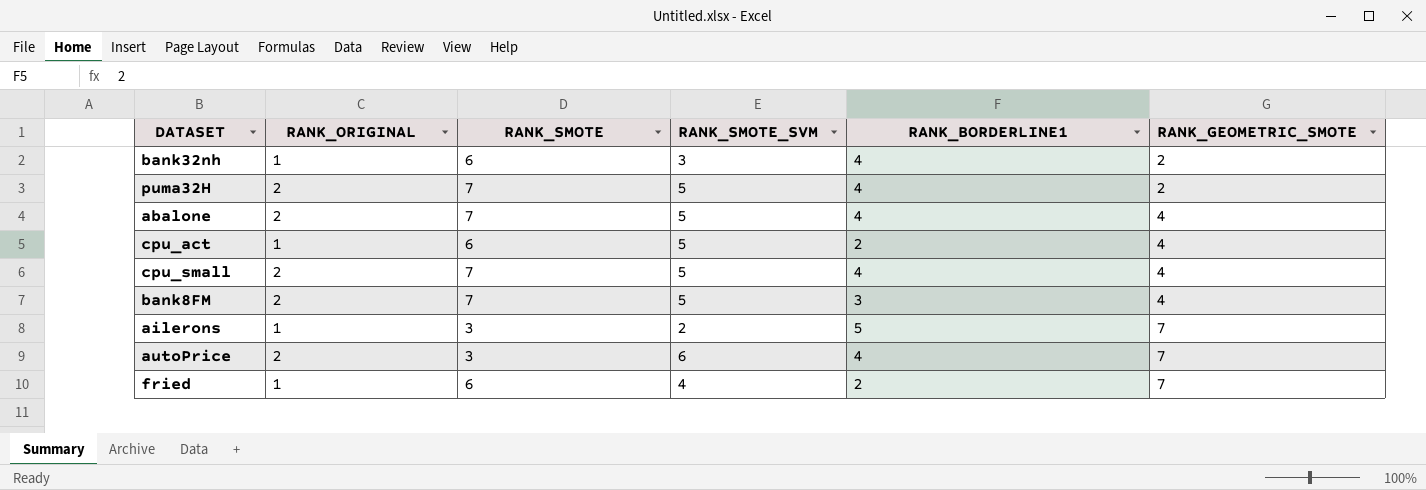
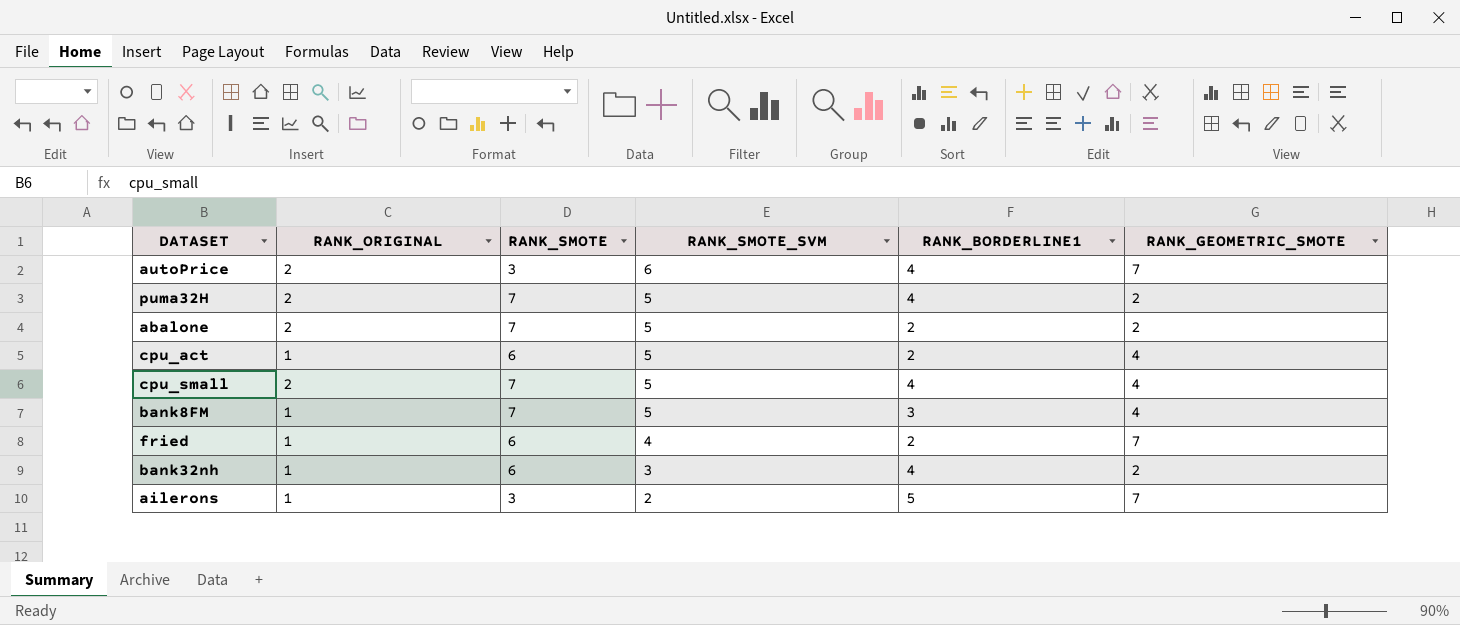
row order: RANK_GEOMETRIC_SMOTE ascending -> RANK_SMOTE_SVM descending
abalone | RANK_BORDERLINE1: 4 -> 2
abalone | RANK_GEOMETRIC_SMOTE: 4 -> 2
bank8FM | RANK_ORIGINAL: 2 -> 1

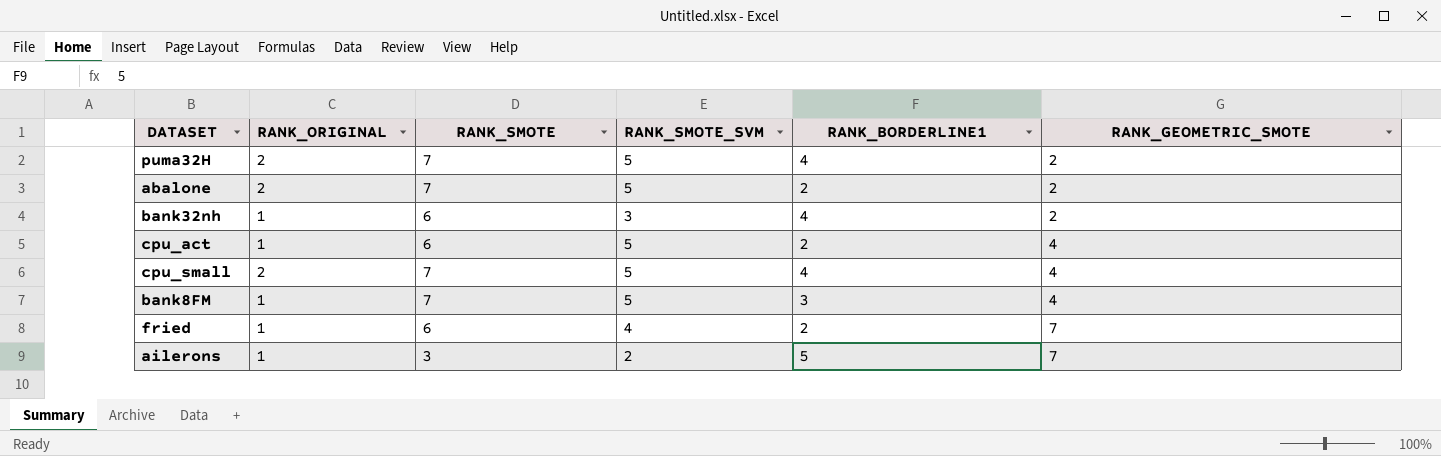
row order: RANK_SMOTE_SVM descending -> RANK_GEOMETRIC_SMOTE ascending
row autoPrice: 2 | 3 | 6 | 4 | 7 -> none

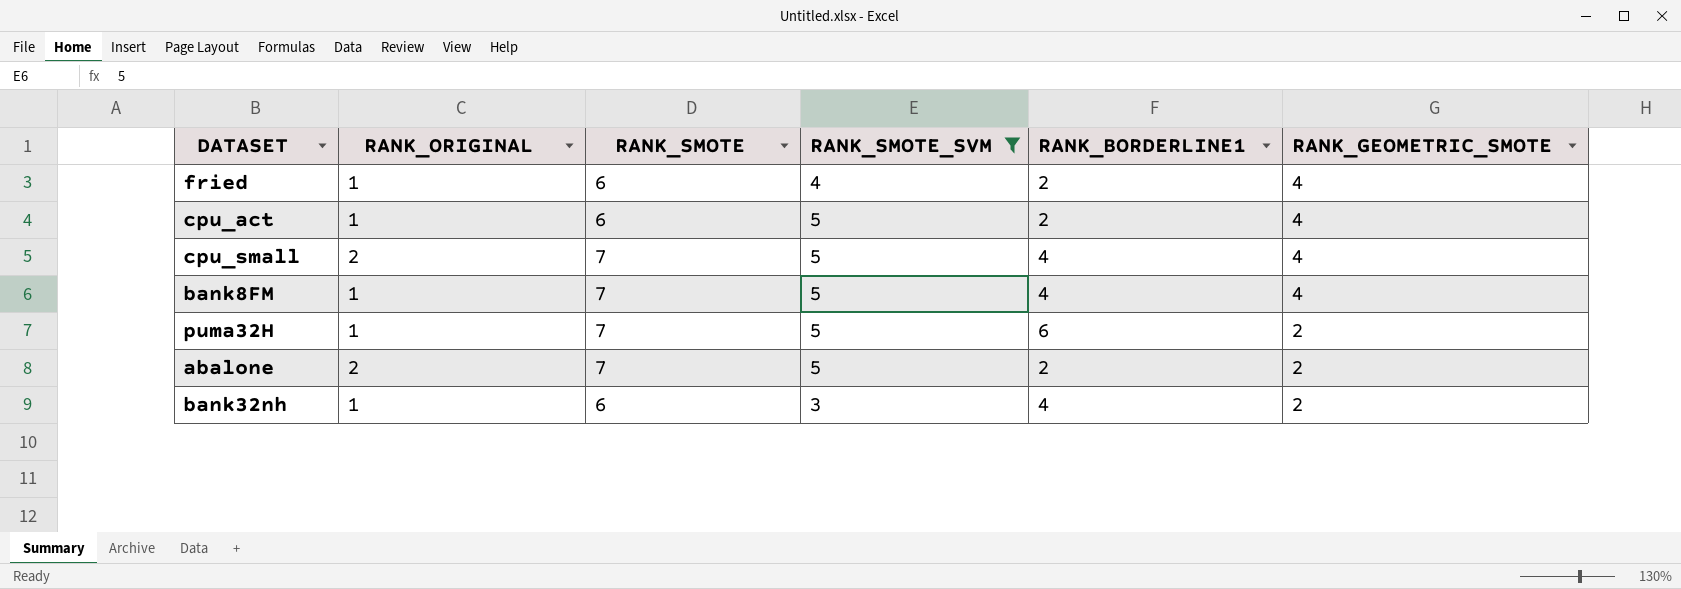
filter: none -> RANK_SMOTE_SVM != 2
row order: RANK_GEOMETRIC_SMOTE ascending -> RANK_GEOMETRIC_SMOTE descending
fried | RANK_GEOMETRIC_SMOTE: 7 -> 4
bank8FM | RANK_BORDERLINE1: 3 -> 4
puma32H | RANK_ORIGINAL: 2 -> 1
puma32H | RANK_BORDERLINE1: 4 -> 6

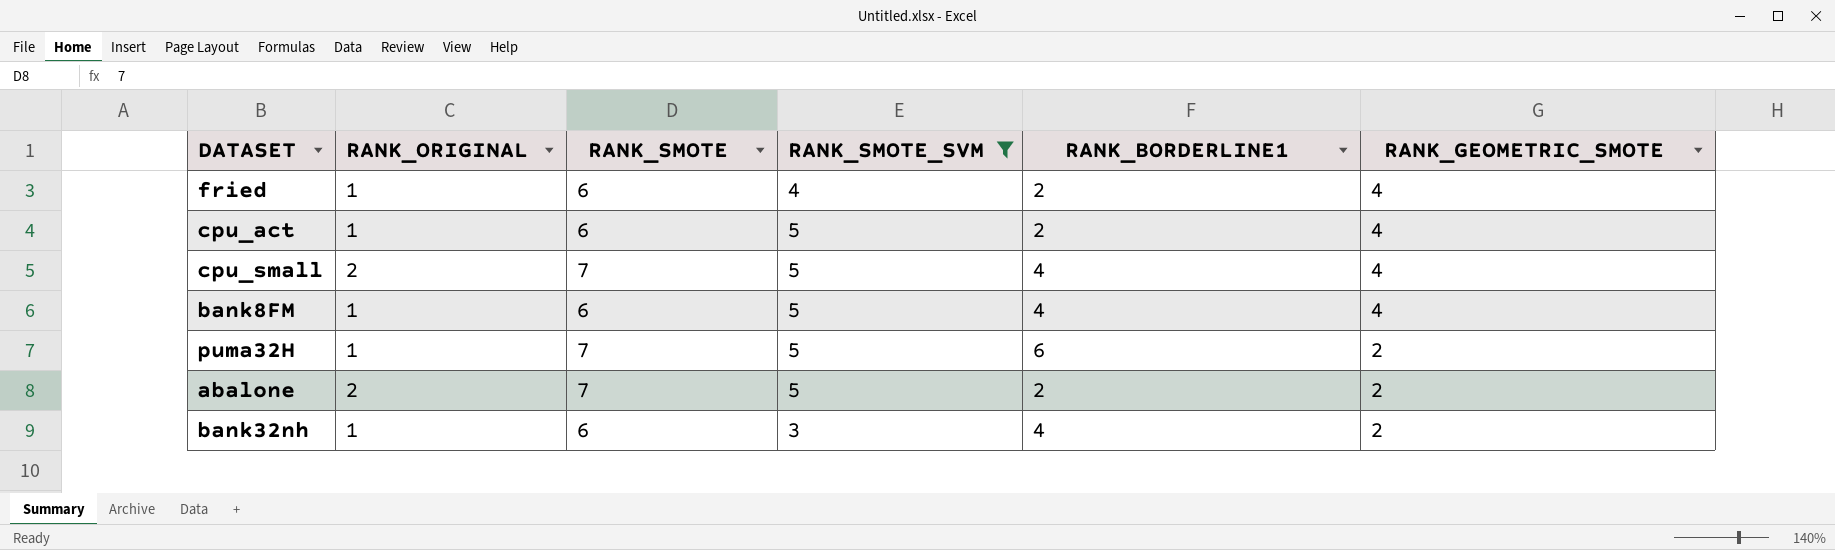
bank8FM | RANK_SMOTE: 7 -> 6

